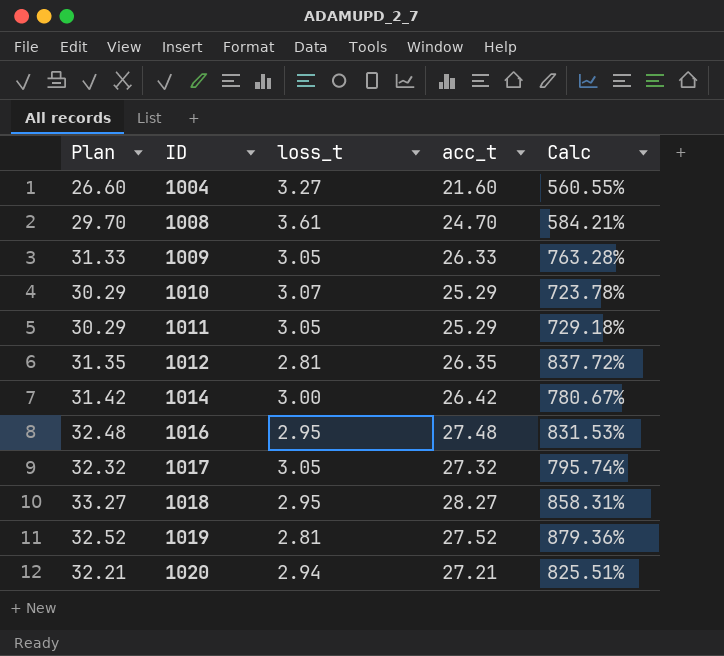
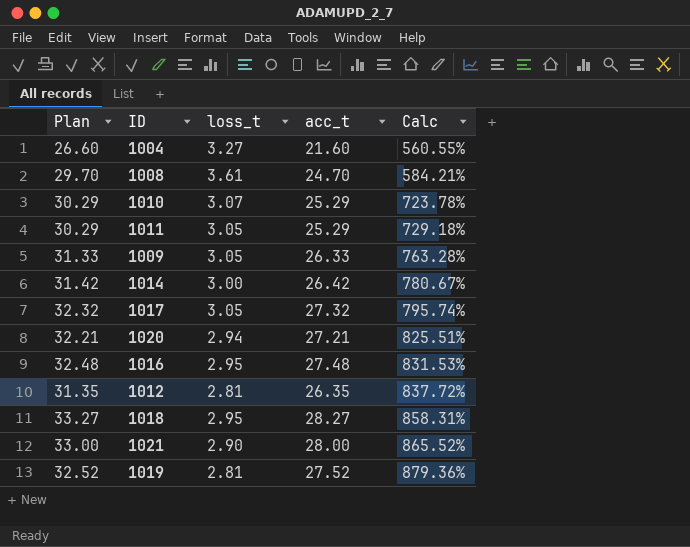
row order: ID ascending -> Calc ascending
row 1021: none -> 33.00 | 2.90 | 28.00 | 865.52%

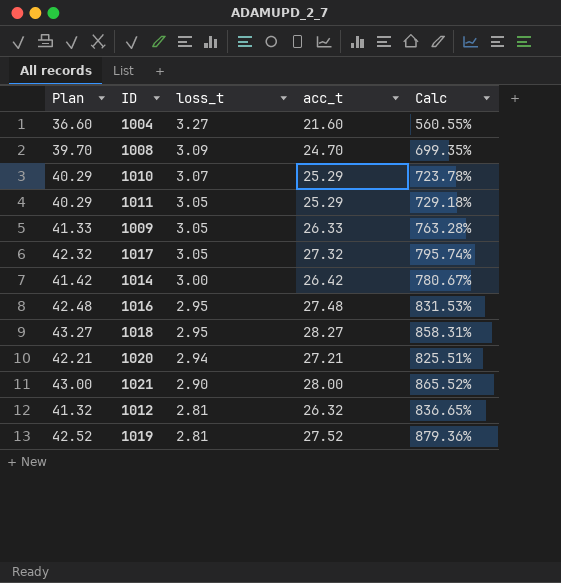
row order: Calc ascending -> loss_t descending
column Plan | formula: [acc_t] + 5 -> [acc_t] + 15
1008 | loss_t: 3.61 -> 3.09
1008 | Calc: 584.21% -> 699.35%
1012 | acc_t: 26.35 -> 26.32
1012 | Calc: 837.72% -> 836.65%

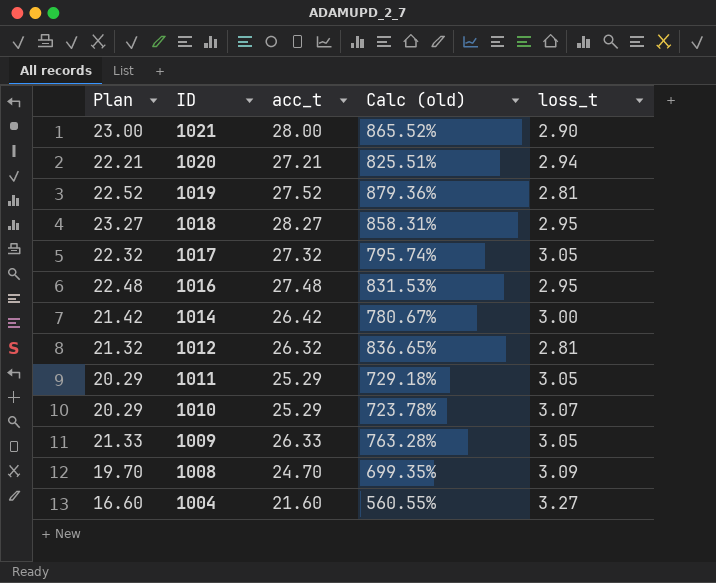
row order: loss_t descending -> ID descending
column Plan | formula: [acc_t] + 15 -> [acc_t] - 5
column name: Calc -> Calc (old)
column loss_t | position: 3 -> 5

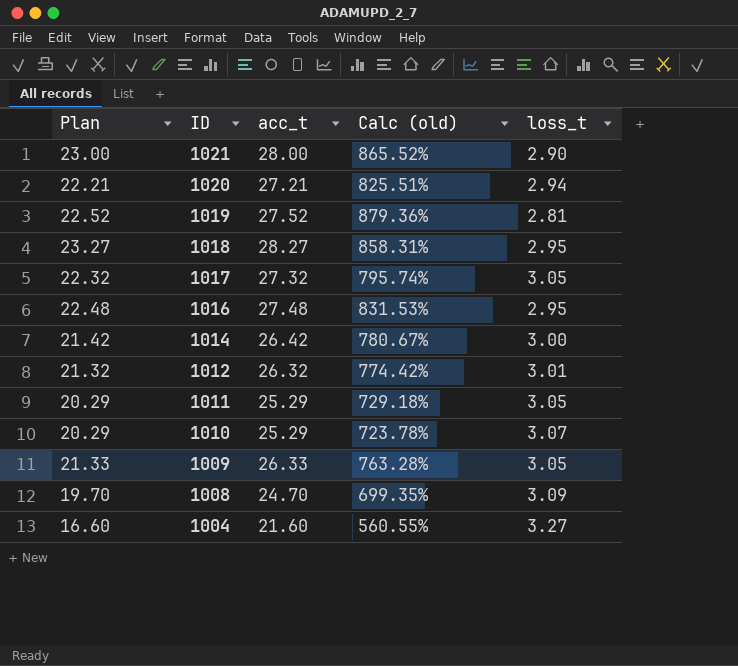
1012 | Calc (old): 836.65% -> 774.42%
1012 | loss_t: 2.81 -> 3.01

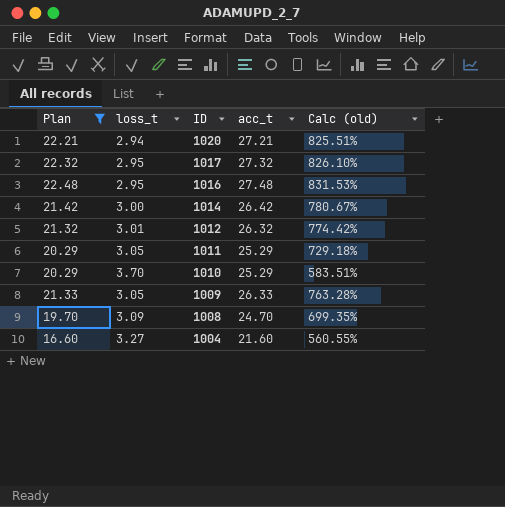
filter: none -> Plan <= 22.48
column loss_t | position: 5 -> 2
1017 | loss_t: 3.05 -> 2.95
1017 | Calc (old): 795.74% -> 826.10%
1010 | loss_t: 3.07 -> 3.70
1010 | Calc (old): 723.78% -> 583.51%

